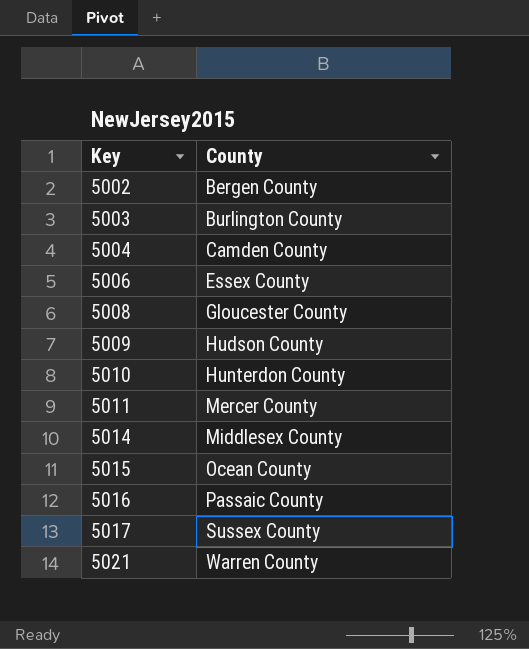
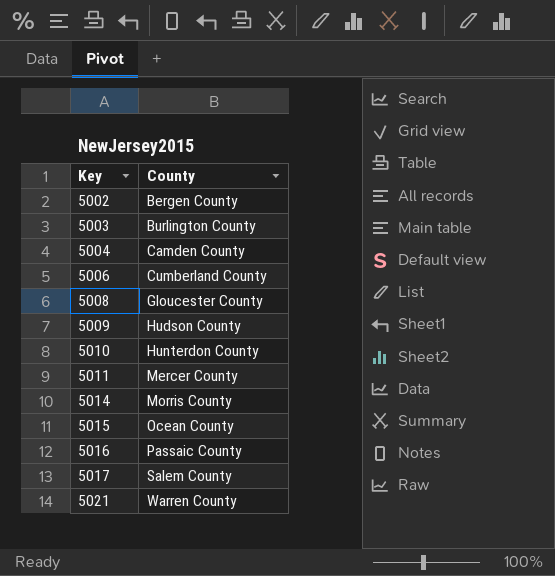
5006 | County: Essex County -> Cumberland County
5014 | County: Middlesex County -> Morris County
5017 | County: Sussex County -> Salem County

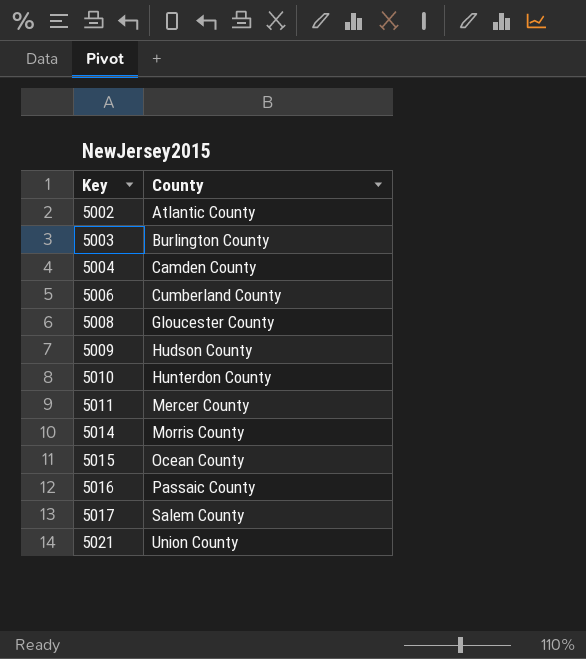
5002 | County: Bergen County -> Atlantic County
5021 | County: Warren County -> Union County

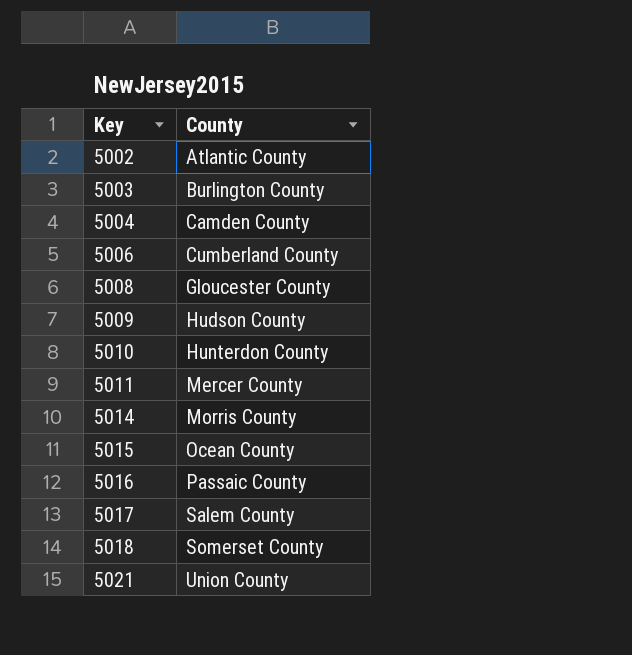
row 5018: none -> Somerset County

